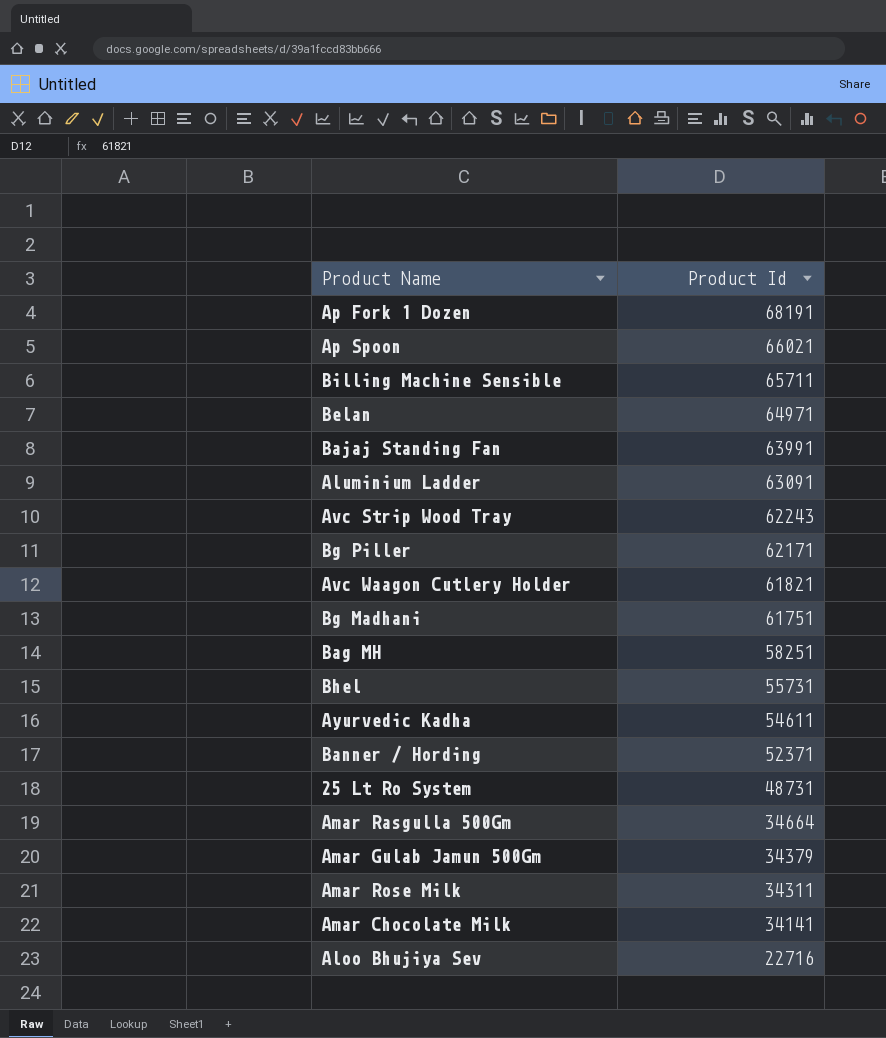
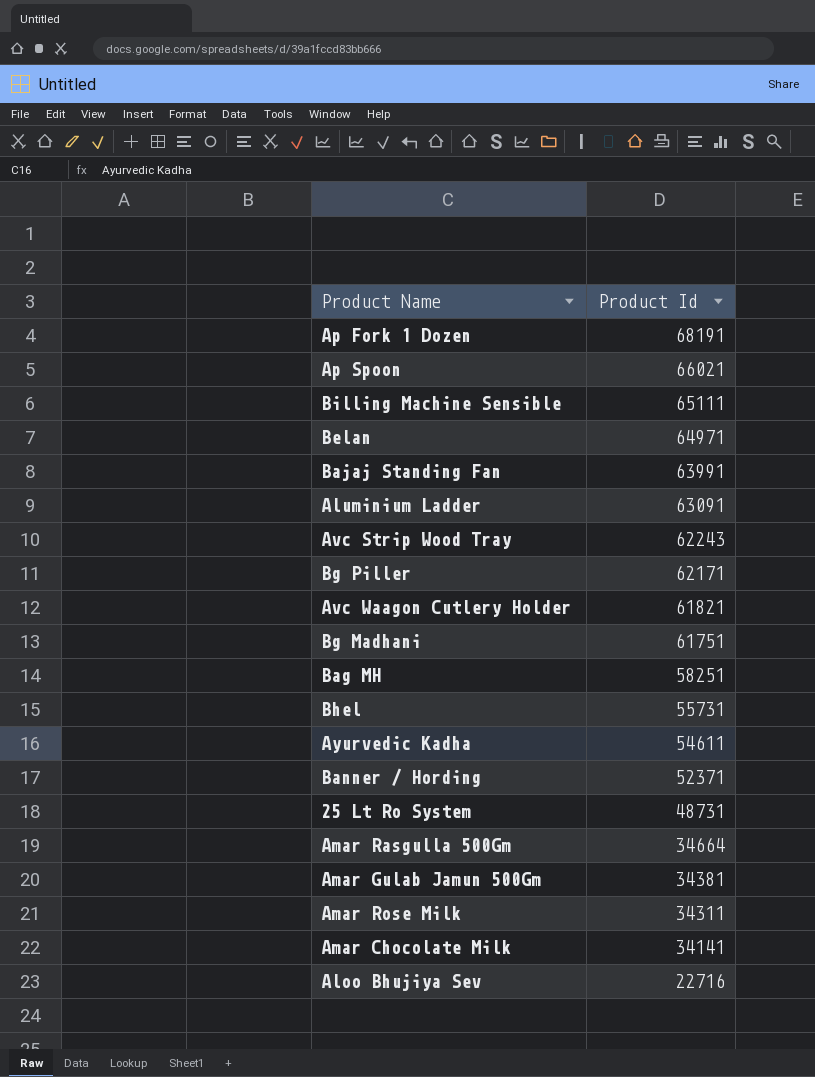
Billing Machine Sensible | Product Id: 65711 -> 65111
Amar Gulab Jamun 500Gm | Product Id: 34379 -> 34381

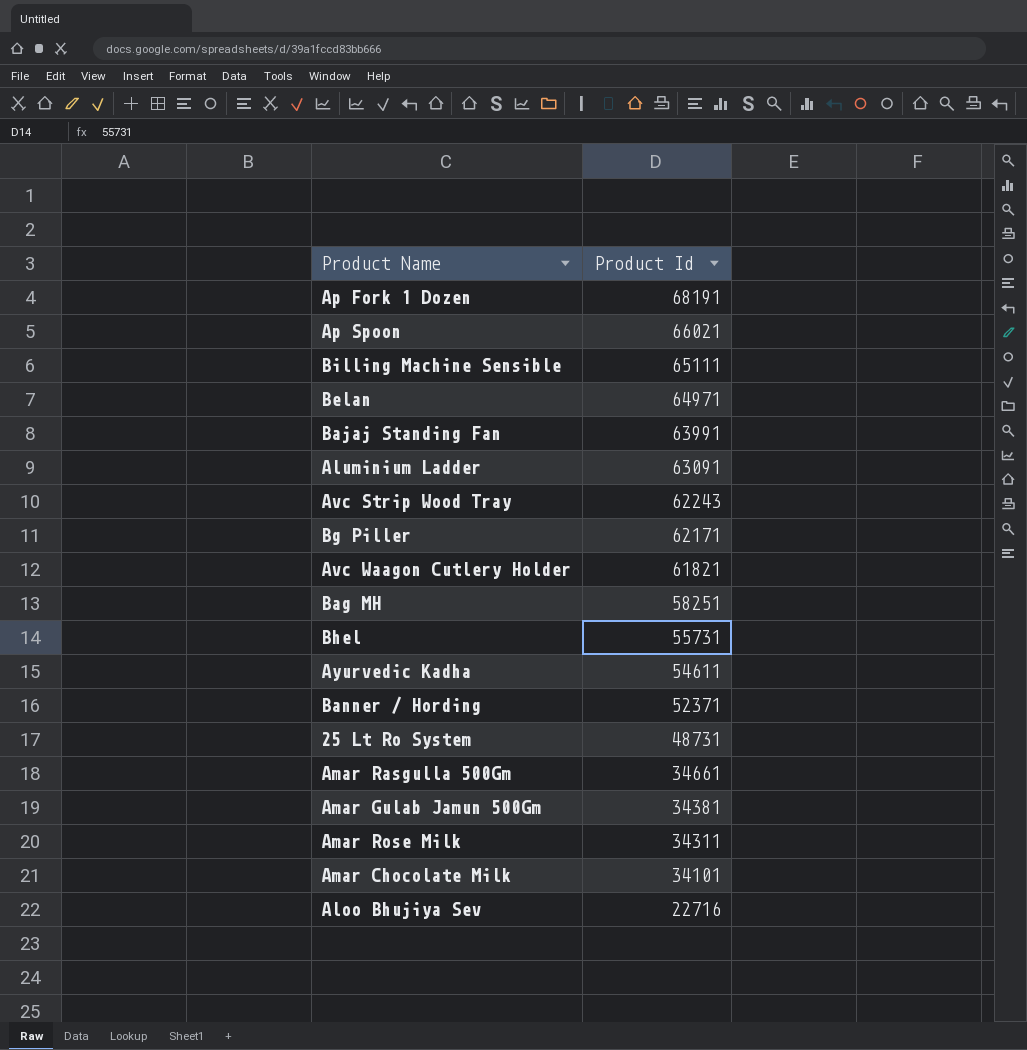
row Bg Madhani: 61751 -> none
Amar Rasgulla 500Gm | Product Id: 34664 -> 34661
Amar Chocolate Milk | Product Id: 34141 -> 34101

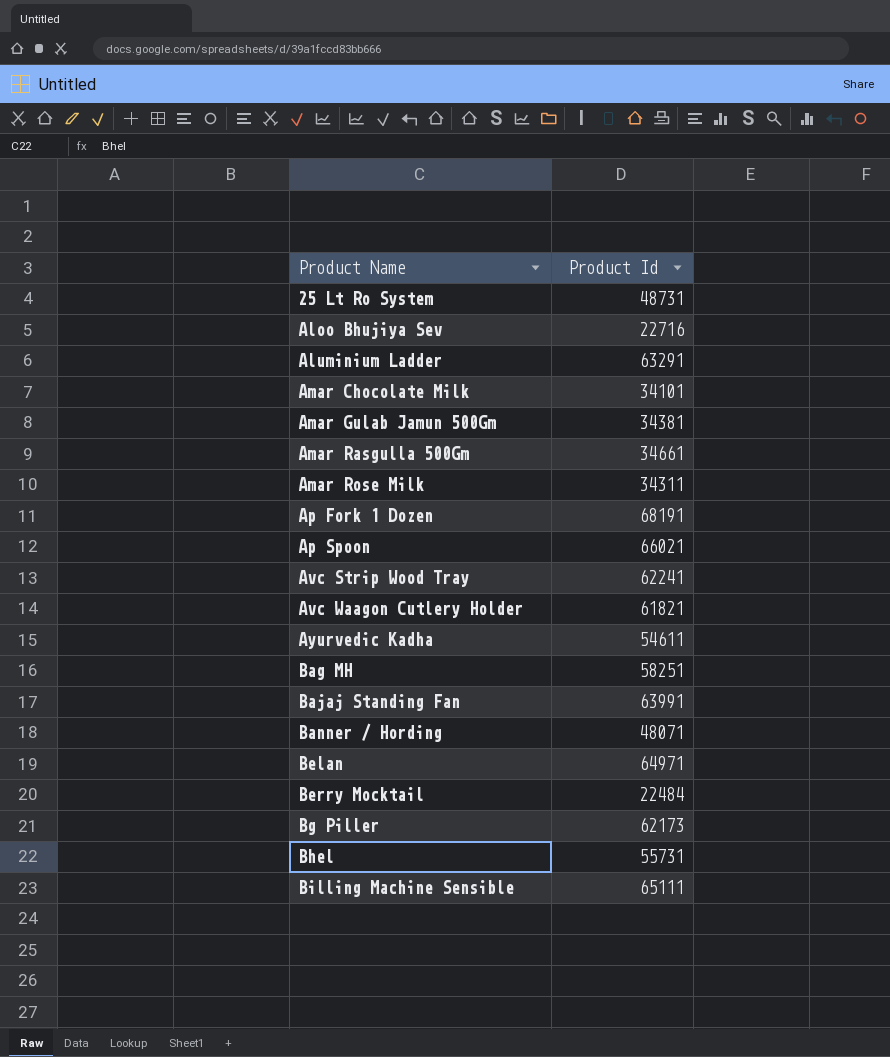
row order: Product Id descending -> Product Name ascending
Aluminium Ladder | Product Id: 63091 -> 63291
Avc Strip Wood Tray | Product Id: 62243 -> 62241
Banner / Hording | Product Id: 52371 -> 48071
row Berry Mocktail: none -> 22484
Bg Piller | Product Id: 62171 -> 62173

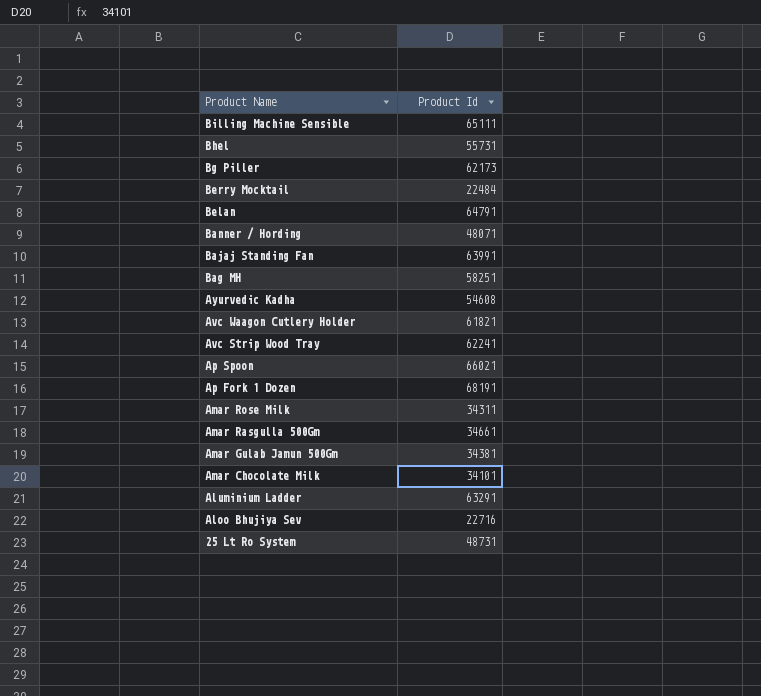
row order: Product Name ascending -> Product Name descending
Belan | Product Id: 64971 -> 64791
Ayurvedic Kadha | Product Id: 54611 -> 54608

